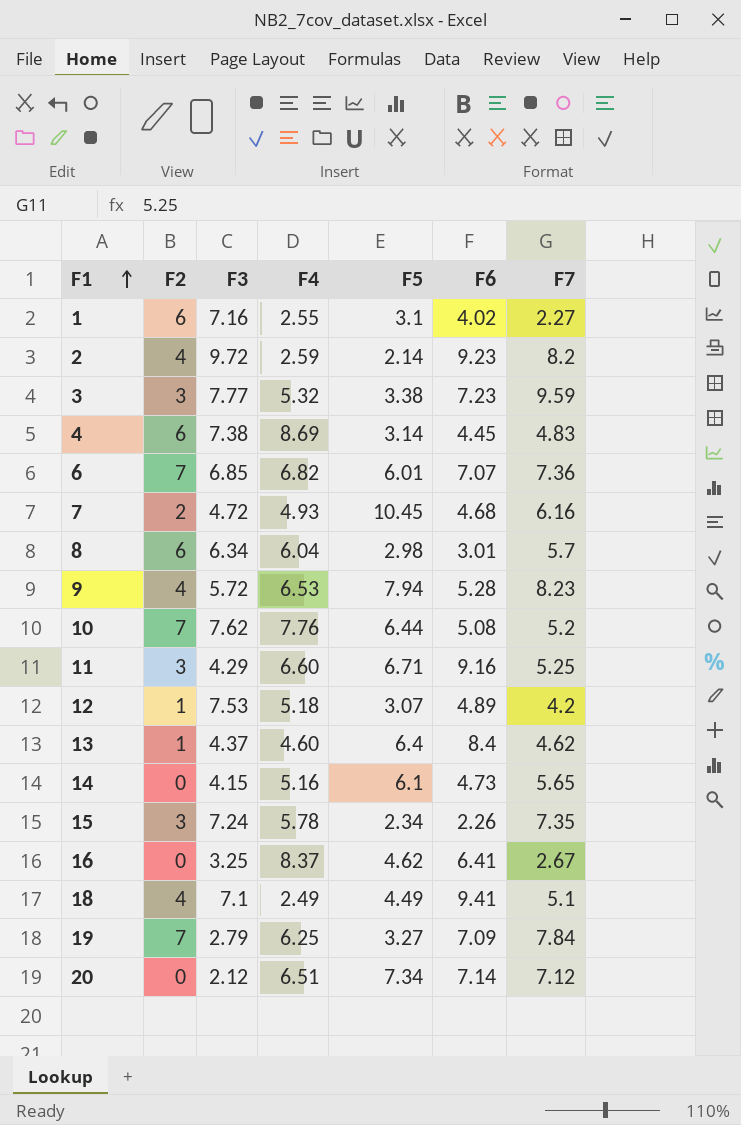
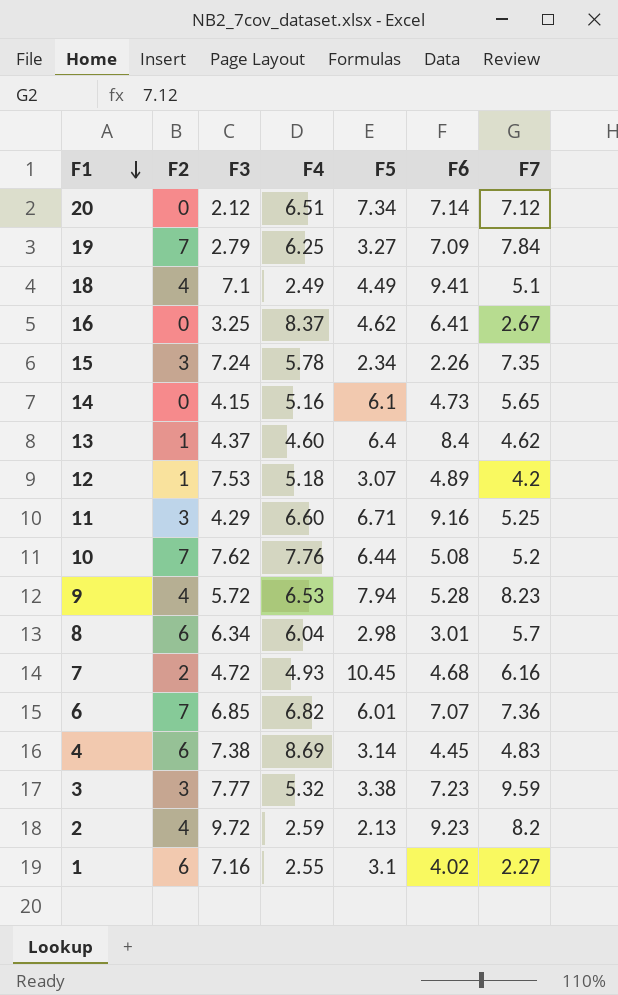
row order: F1 ascending -> F1 descending
2 | F5: 2.14 -> 2.13

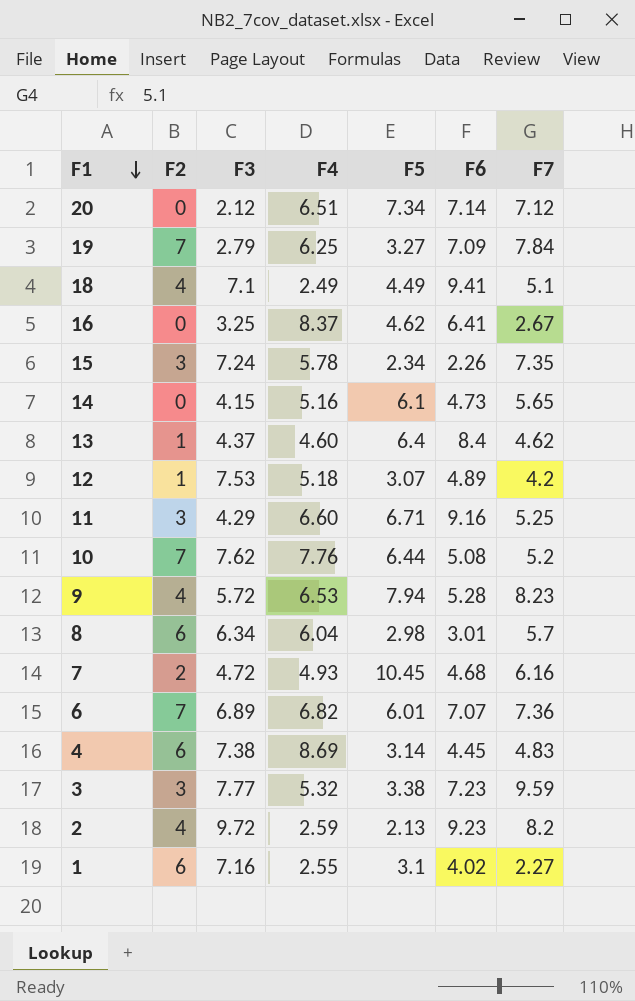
6 | F3: 6.85 -> 6.89

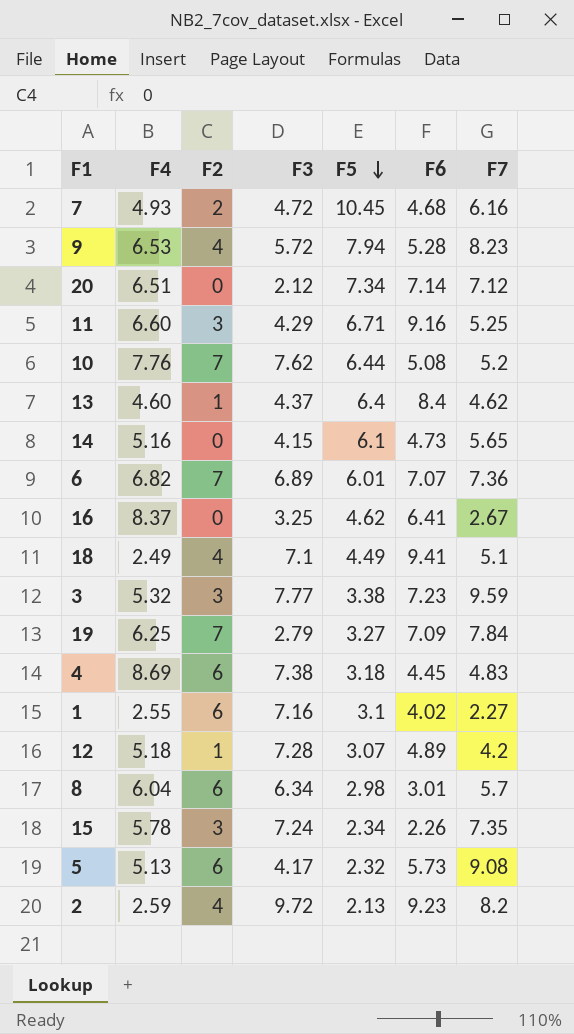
row order: F1 descending -> F5 descending
column F4 | position: 4 -> 2
4 | F5: 3.14 -> 3.18
12 | F3: 7.53 -> 7.28
row 5: none -> 5.13 | 6 | 4.17 | 2.32 | 5.73 | 9.08

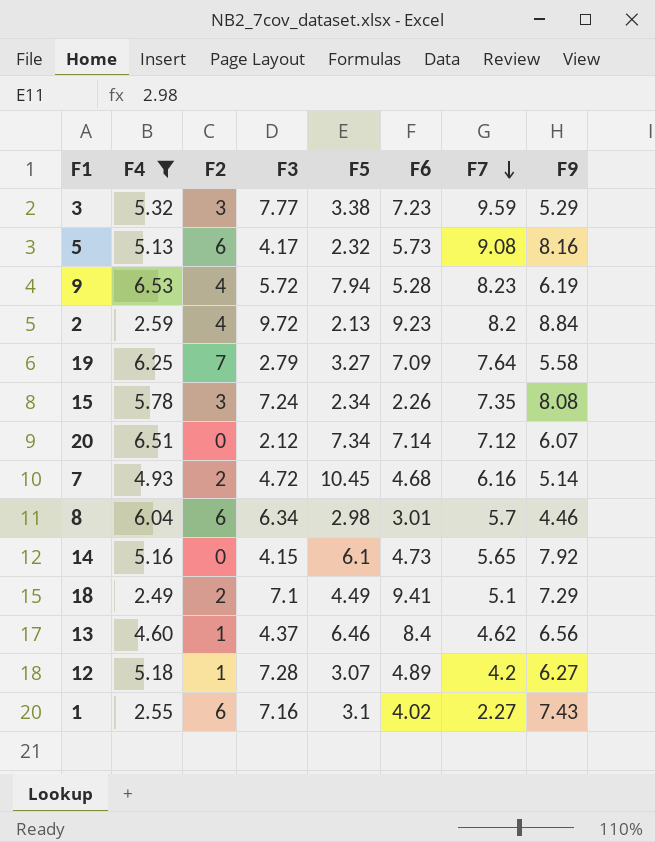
filter: none -> F4 <= 6.53
row order: F5 descending -> F7 descending
column F9 | position: none -> 8
19 | F7: 7.84 -> 7.64
18 | F2: 4 -> 2
13 | F5: 6.4 -> 6.46

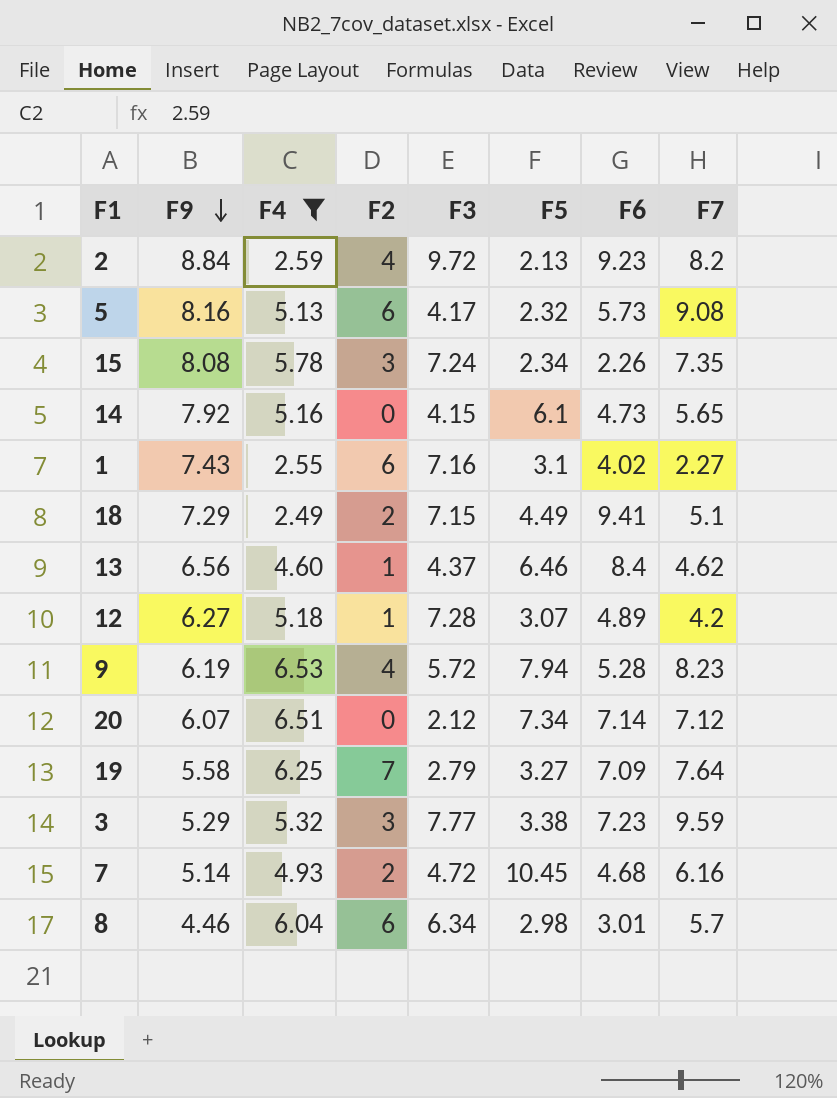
row order: F7 descending -> F9 descending
column F9 | position: 8 -> 2
18 | F3: 7.1 -> 7.15

